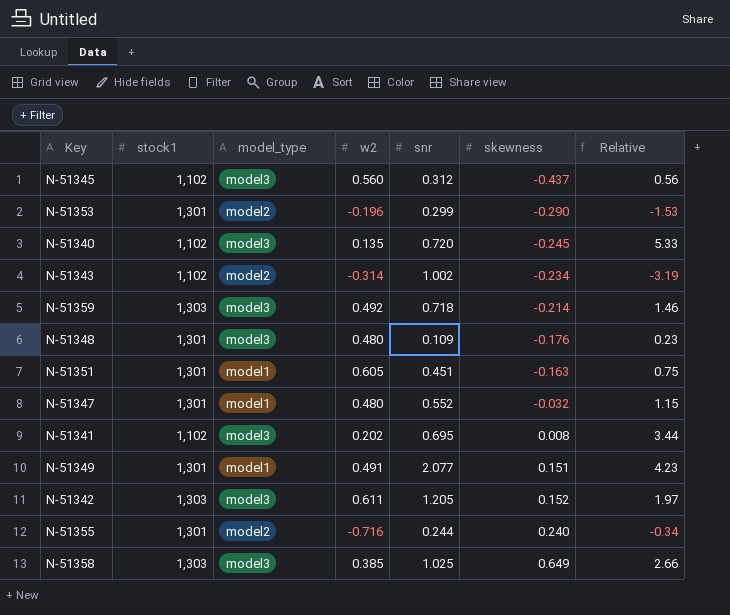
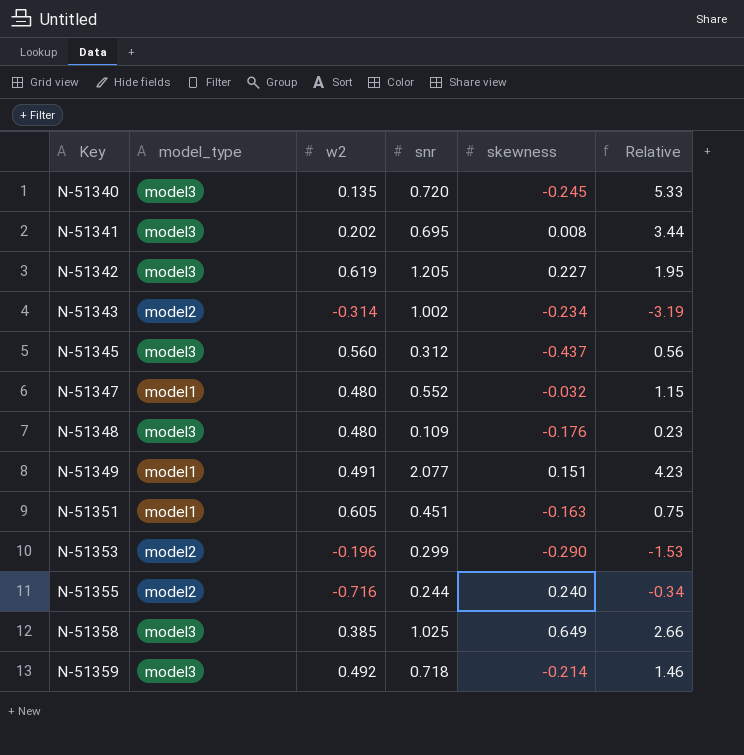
row order: skewness ascending -> Key ascending
column stock1 | position: 2 -> none
N-51342 | w2: 0.611 -> 0.619
N-51342 | skewness: 0.152 -> 0.227
N-51342 | Relative: 1.97 -> 1.95

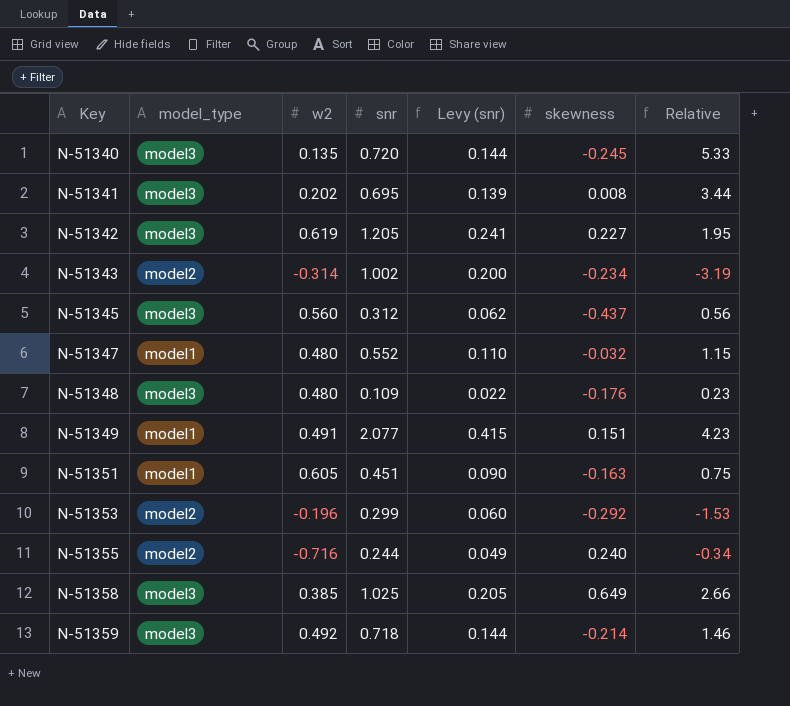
column Levy (snr) | formula: none -> [snr] * 0.2
N-51353 | skewness: -0.290 -> -0.292

